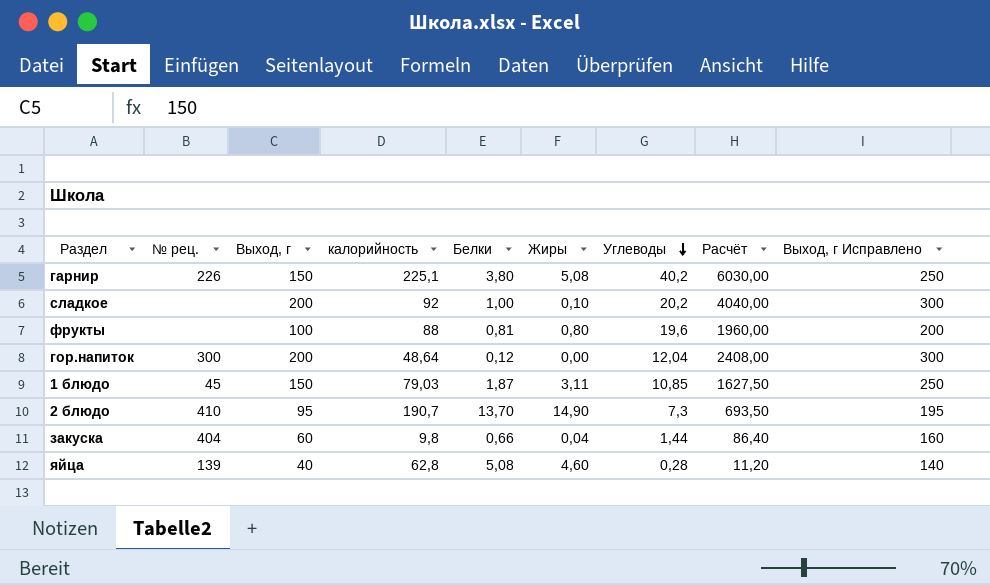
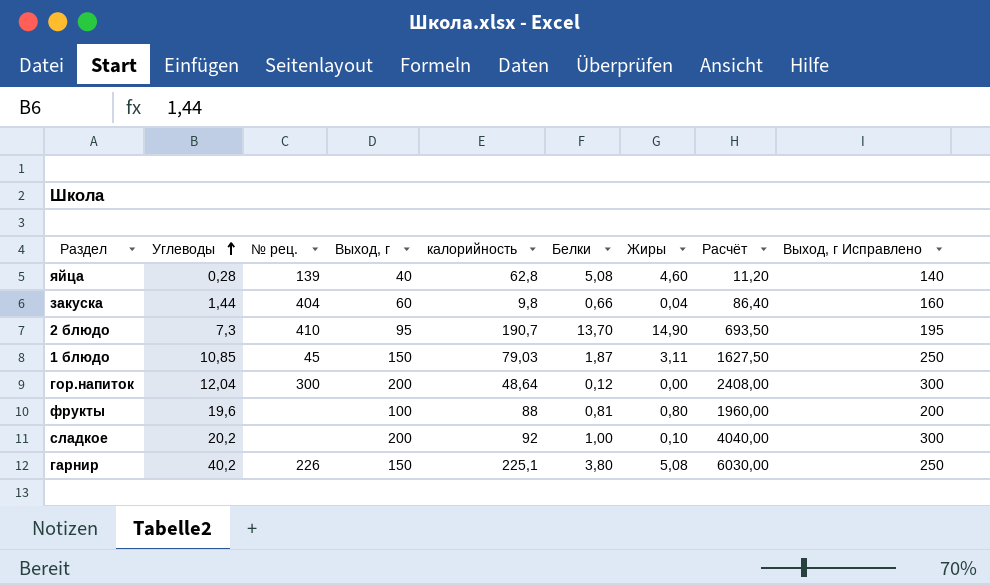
row order: Углеводы descending -> Углеводы ascending
column Углеводы | position: 7 -> 2

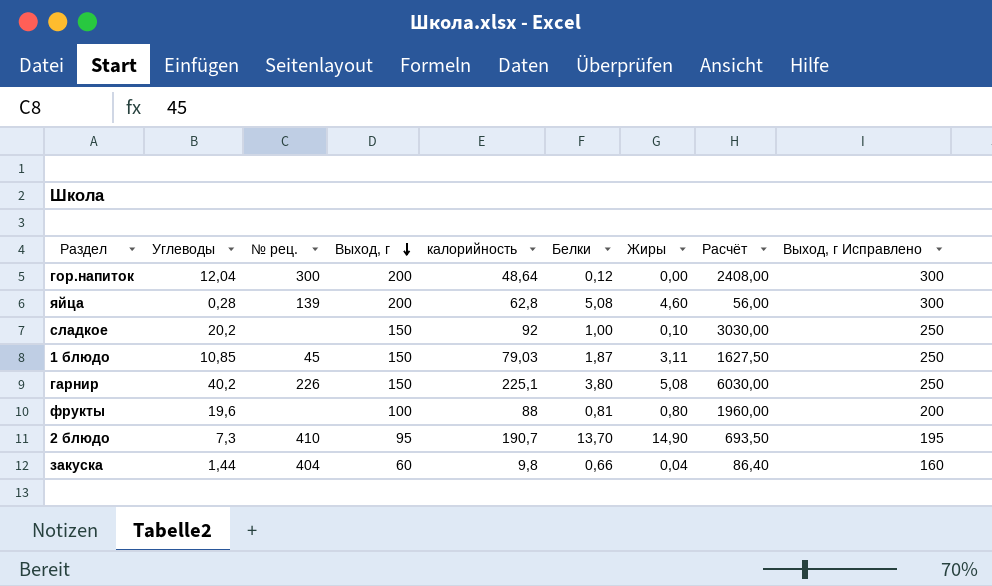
row order: Углеводы ascending -> Выход, г descending
яйца | Выход, г: 40 -> 200
яйца | Расчёт: 11,20 -> 56,00
яйца | Выход, г Исправлено: 140 -> 300
сладкое | Выход, г: 200 -> 150
сладкое | Расчёт: 4040,00 -> 3030,00
сладкое | Выход, г Исправлено: 300 -> 250

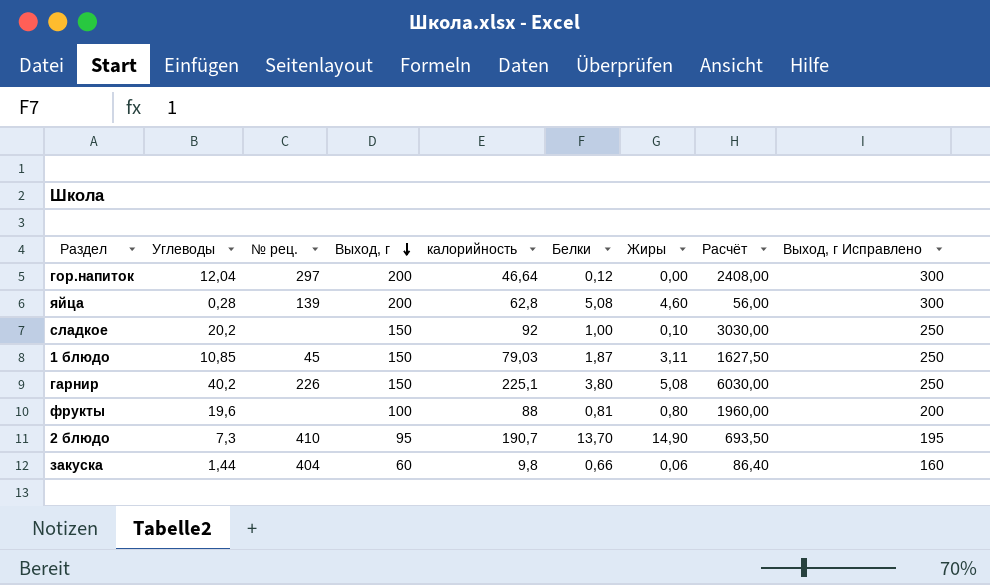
гор.напиток | № рец.: 300 -> 297
гор.напиток | калорийность: 48,64 -> 46,64
закуска | Жиры: 0,04 -> 0,06

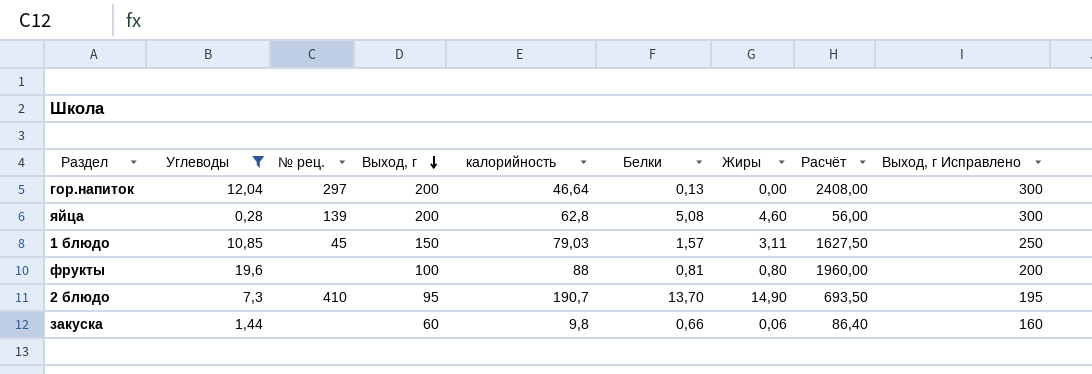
filter: none -> Углеводы <= 19,6
гор.напиток | Белки: 0,12 -> 0,13
1 блюдо | Белки: 1,87 -> 1,57
закуска | № рец.: 404 -> none

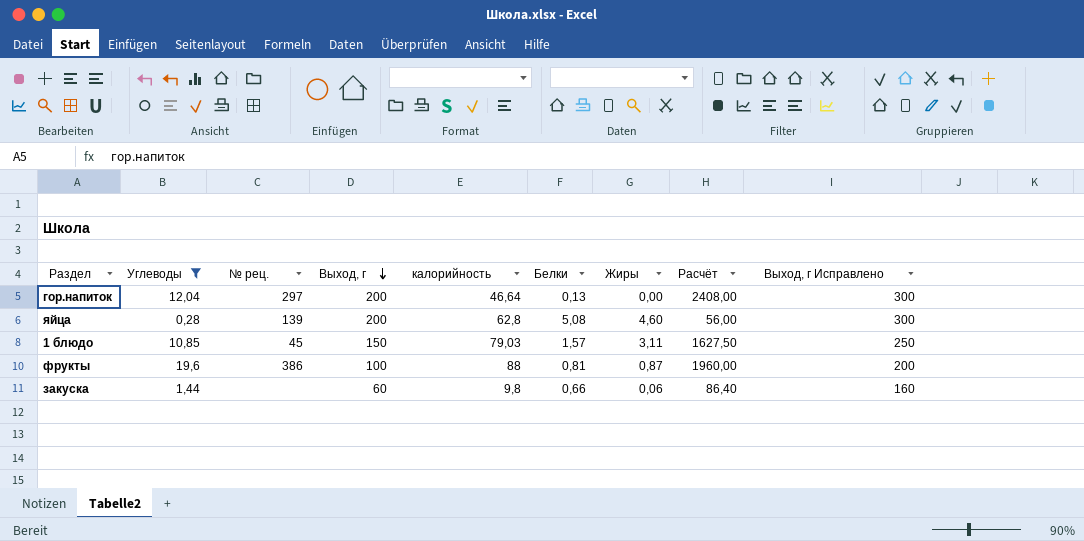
row 2 блюдо: 7,3 | 410 | 95 | 190,7 | 13,70 | 14,90 | 693,50 | 195 -> none
фрукты | № рец.: none -> 386
фрукты | Жиры: 0,80 -> 0,87

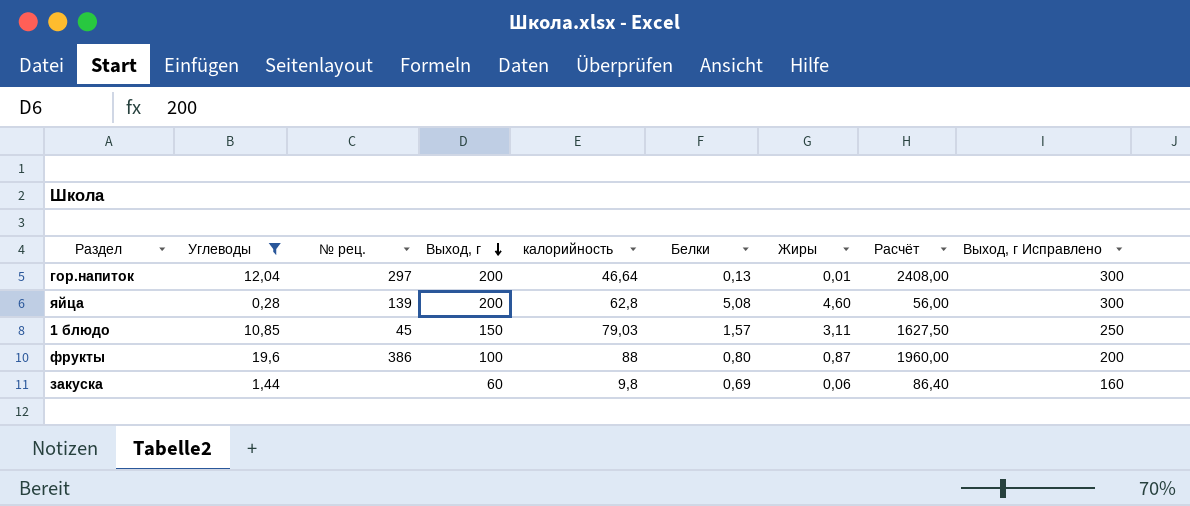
гор.напиток | Жиры: 0,00 -> 0,01
фрукты | Белки: 0,81 -> 0,80
закуска | Белки: 0,66 -> 0,69

